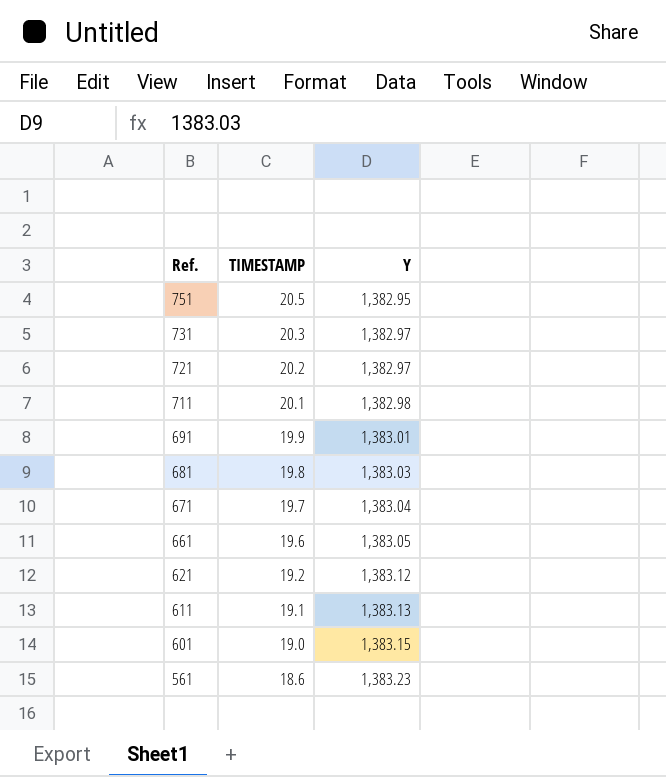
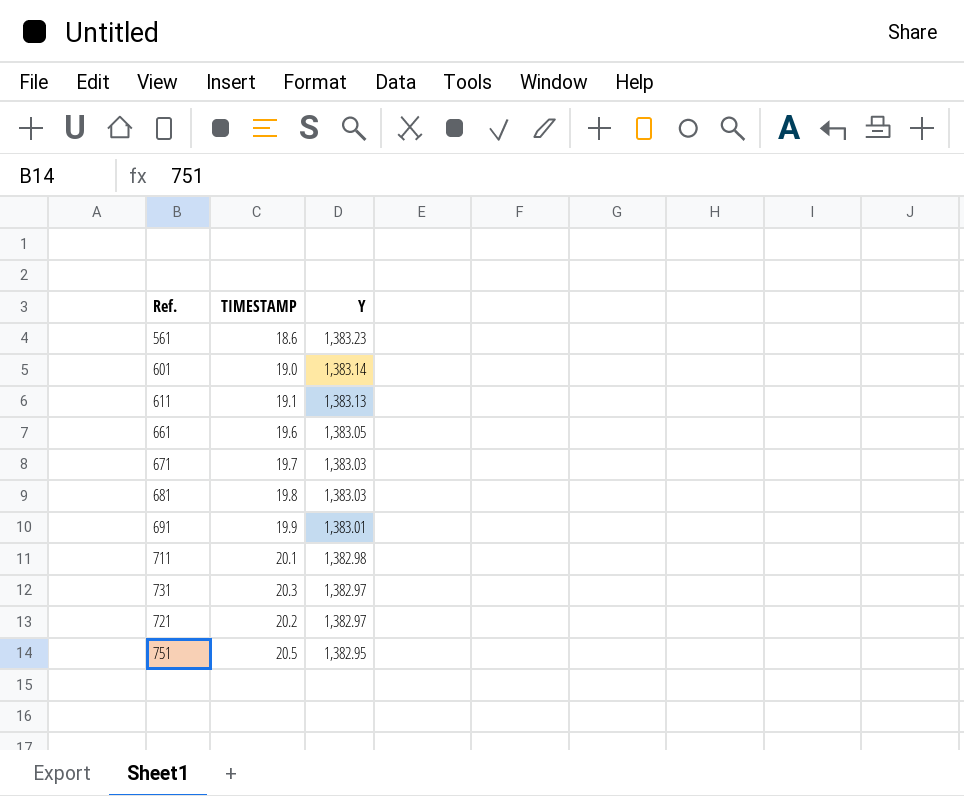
row order: Ref. descending -> Y descending
row 621: 19.2 | 1,383.12 -> none
601 | Y: 1,383.15 -> 1,383.14
671 | Y: 1,383.04 -> 1,383.03

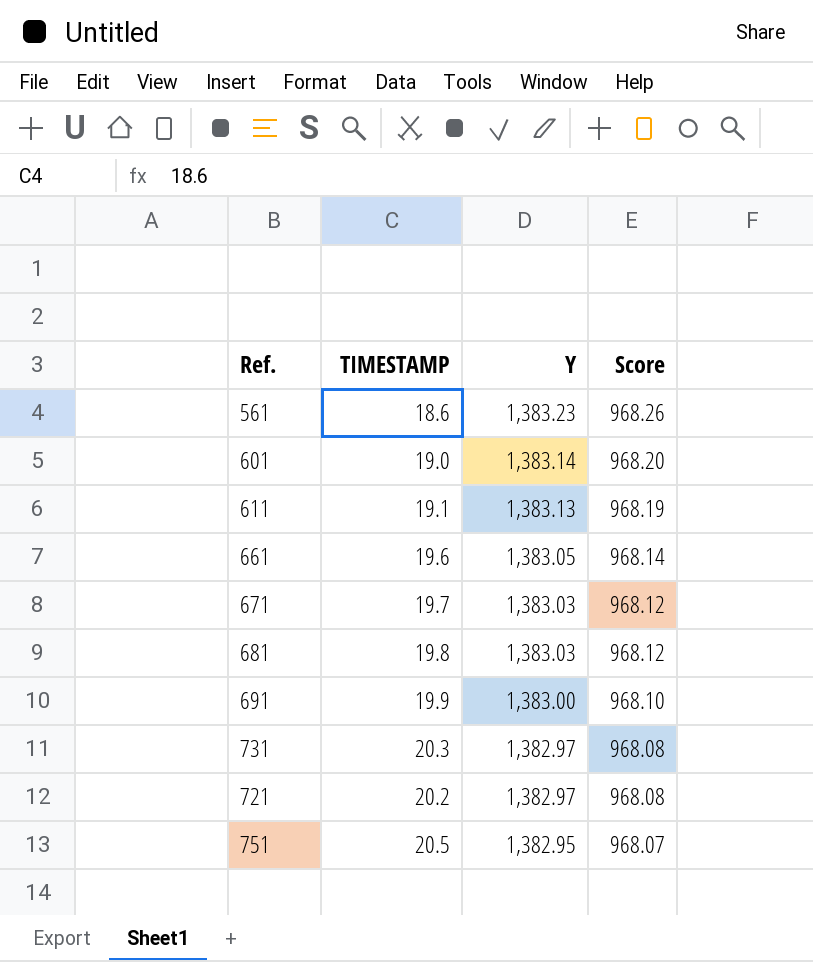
column Score | formula: none -> [Y] * 0.7
row 711: 20.1 | 1,382.98 -> none
691 | Y: 1,383.01 -> 1,383.00

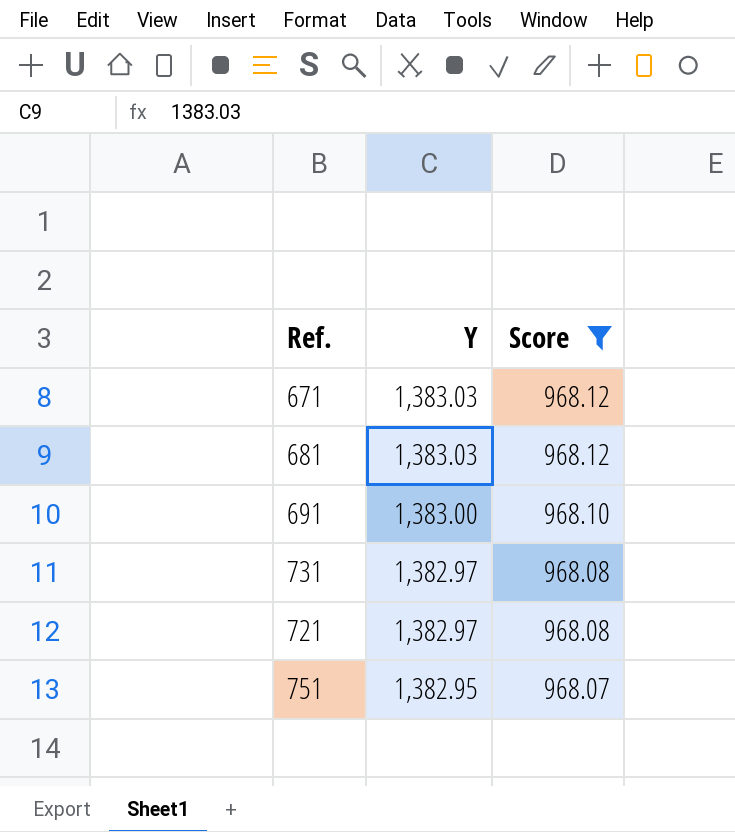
filter: none -> Score <= 968.12
column TIMESTAMP | position: 2 -> none

